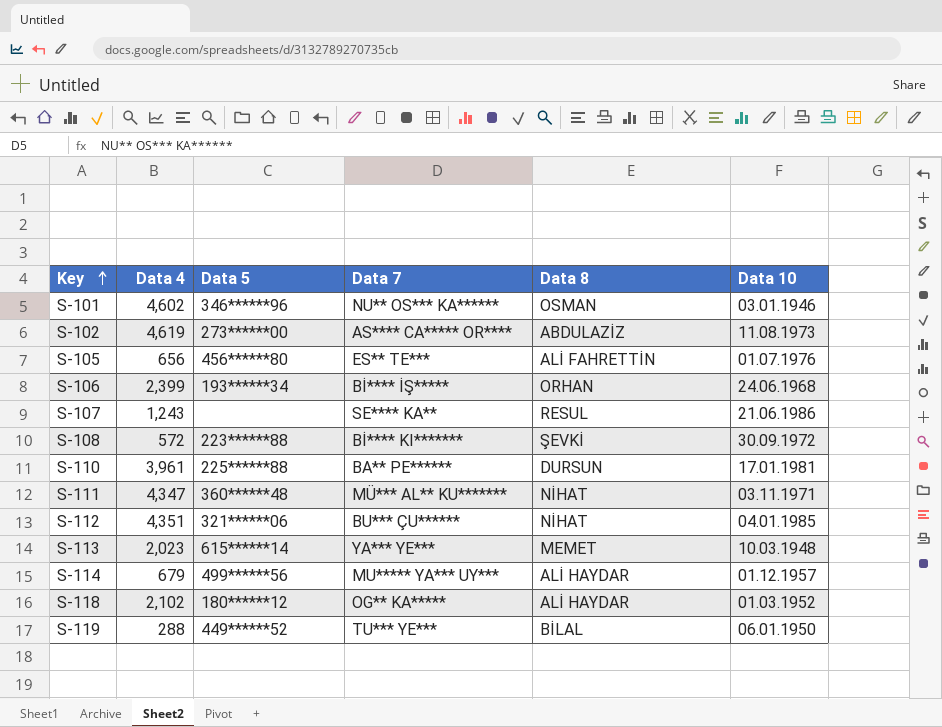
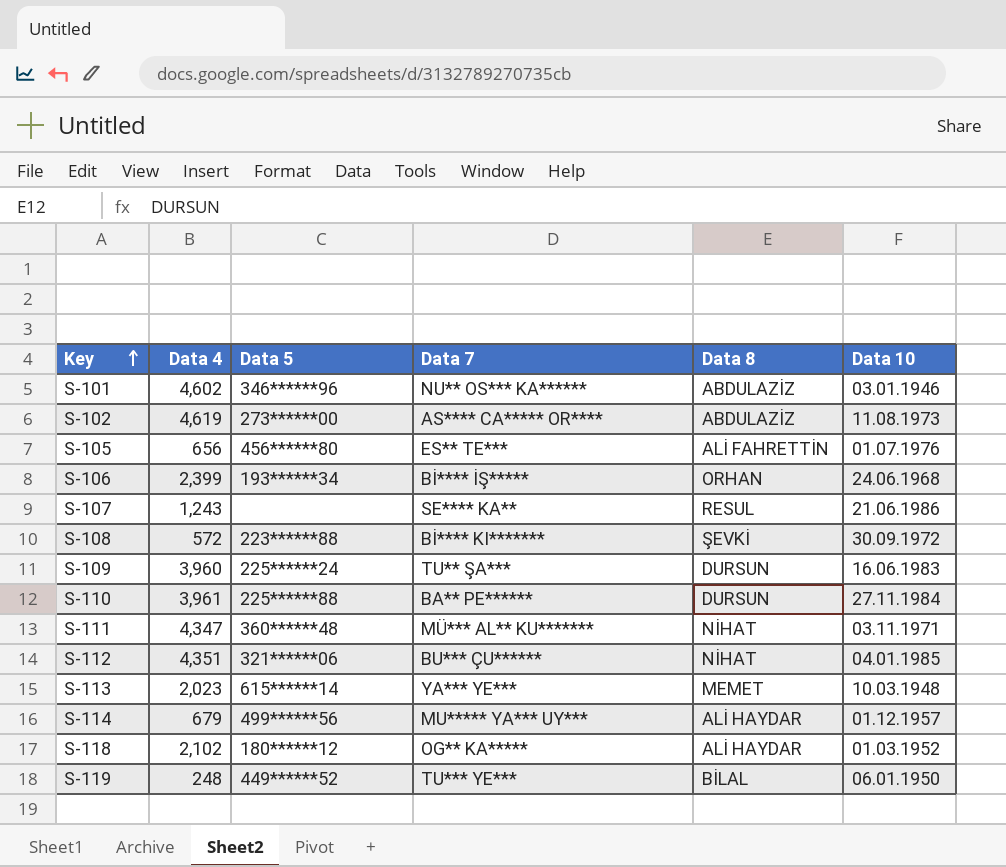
S-101 | Data 8: OSMAN -> ABDULAZİZ
row S-109: none -> 3,960 | 225******24 | TU** ŞA*** | DURSUN | 16.06.1983
S-110 | Data 10: 17.01.1981 -> 27.11.1984
S-119 | Data 4: 288 -> 248

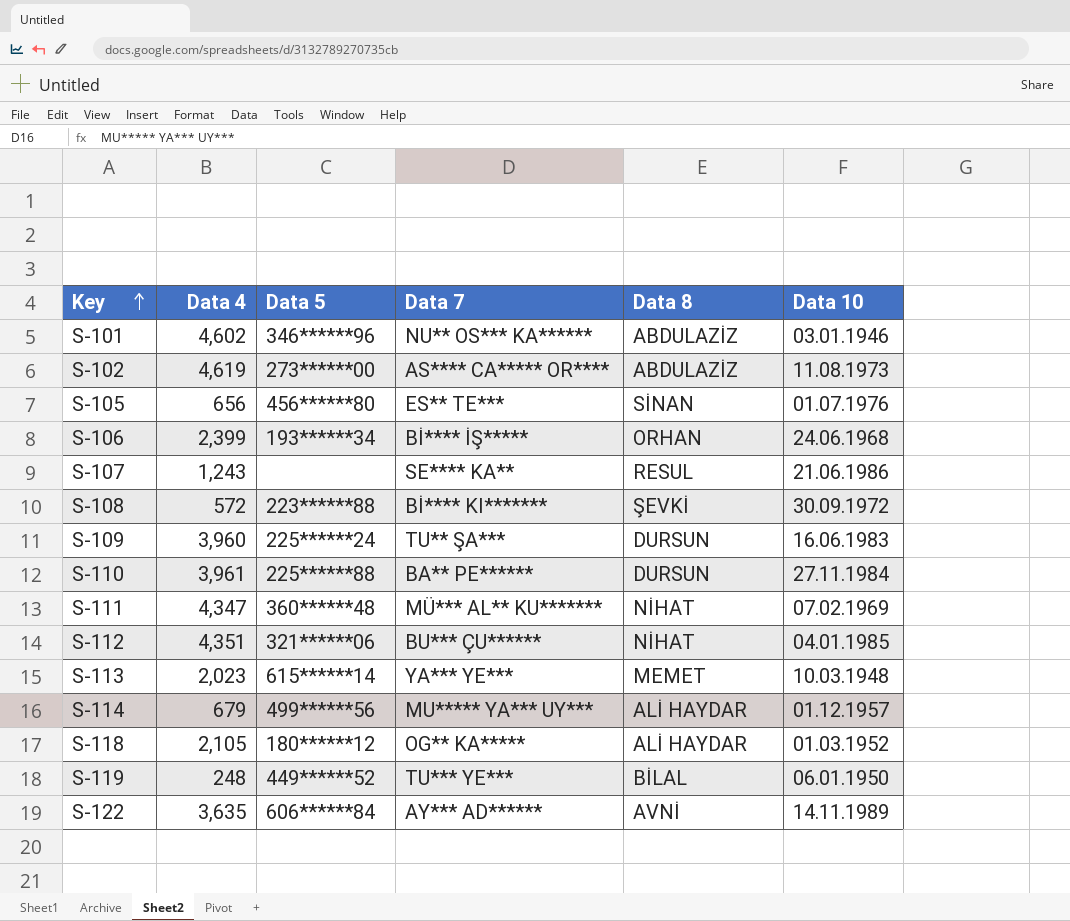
S-105 | Data 8: ALİ FAHRETTİN -> SİNAN
S-111 | Data 10: 03.11.1971 -> 07.02.1969
S-118 | Data 4: 2,102 -> 2,105
row S-122: none -> 3,635 | 606******84 | AY*** AD****** | AVNİ | 14.11.1989

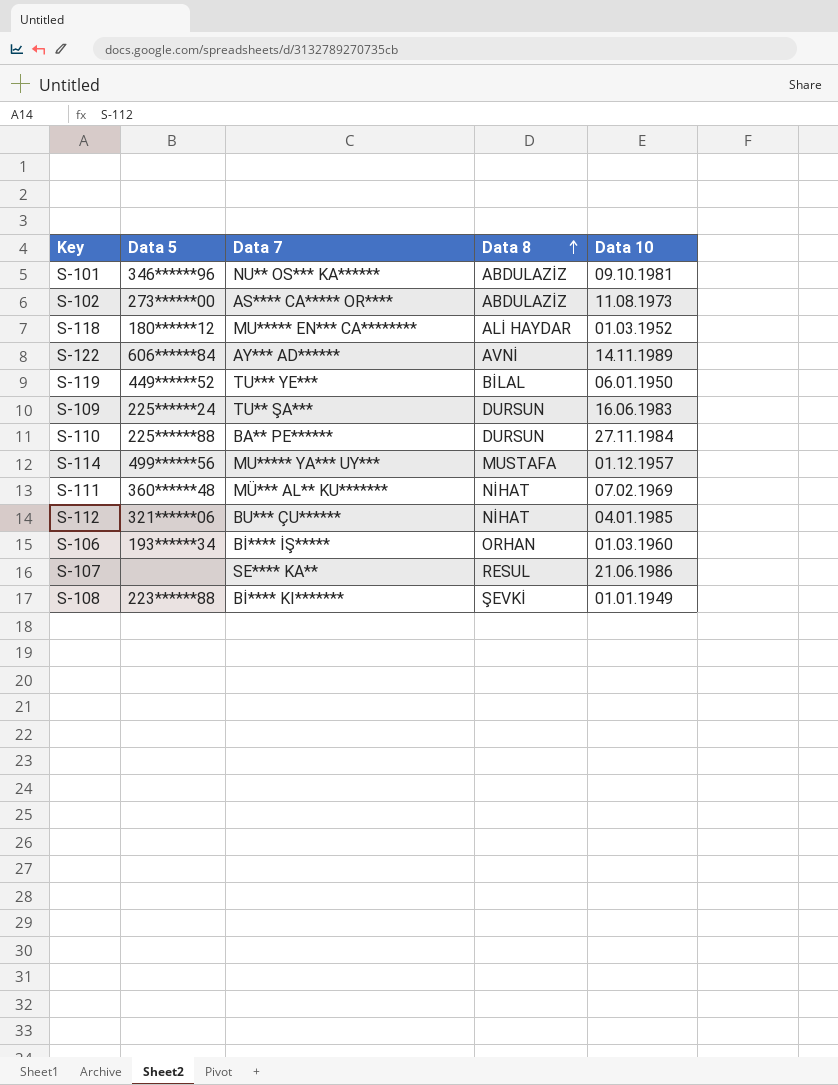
row order: Key ascending -> Data 8 ascending
column Data 4 | position: 2 -> none
row S-105: 656 | 456******80 | ES** TE*** | SİNAN | 01.07.1976 -> none
row S-113: 2,023 | 615******14 | YA*** YE*** | MEMET | 10.03.1948 -> none
S-101 | Data 10: 03.01.1946 -> 09.10.1981
S-118 | Data 7: OG** KA***** -> MU***** EN*** CA********
S-114 | Data 8: ALİ HAYDAR -> MUSTAFA
S-106 | Data 10: 24.06.1968 -> 01.03.1960
S-108 | Data 10: 30.09.1972 -> 01.01.1949

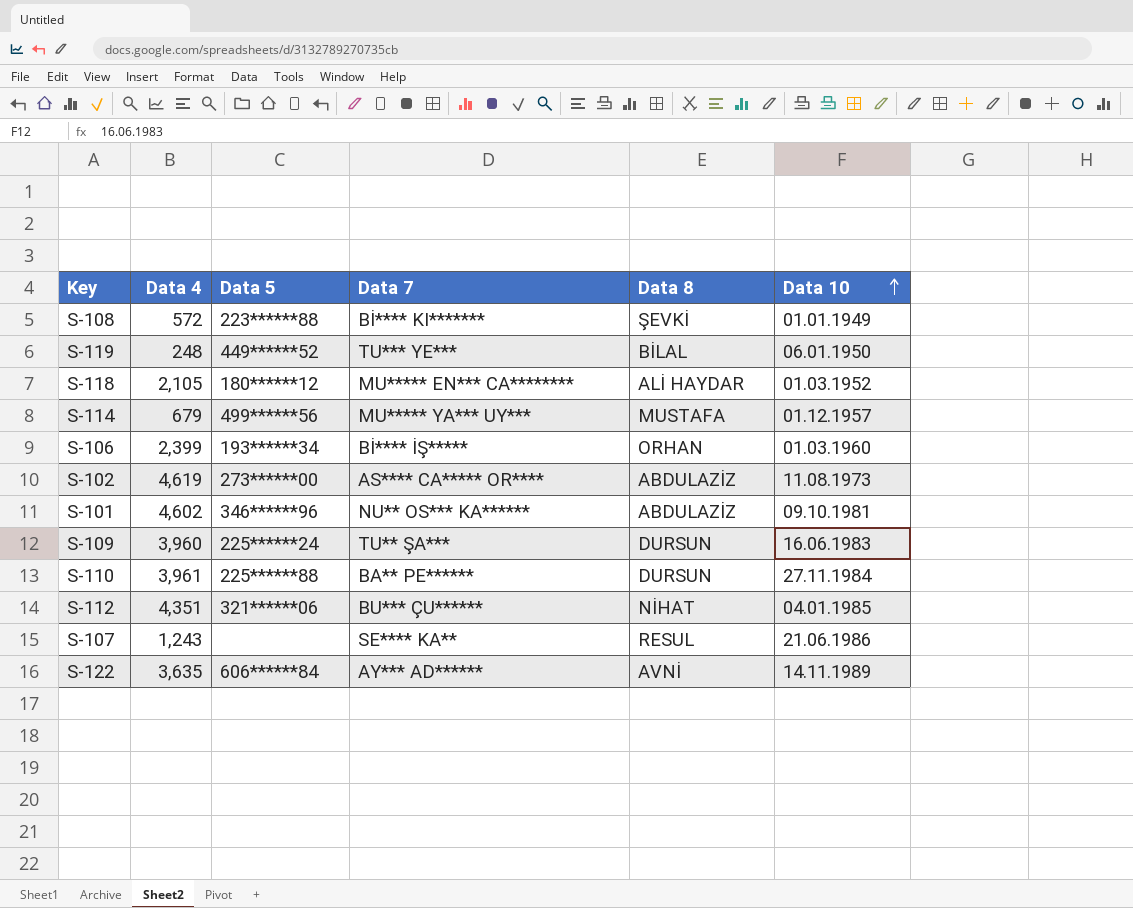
row order: Data 8 ascending -> Data 10 ascending
column Data 4 | position: none -> 2
row S-111: 360******48 | MÜ*** AL** KU******* | NİHAT | 07.02.1969 -> none

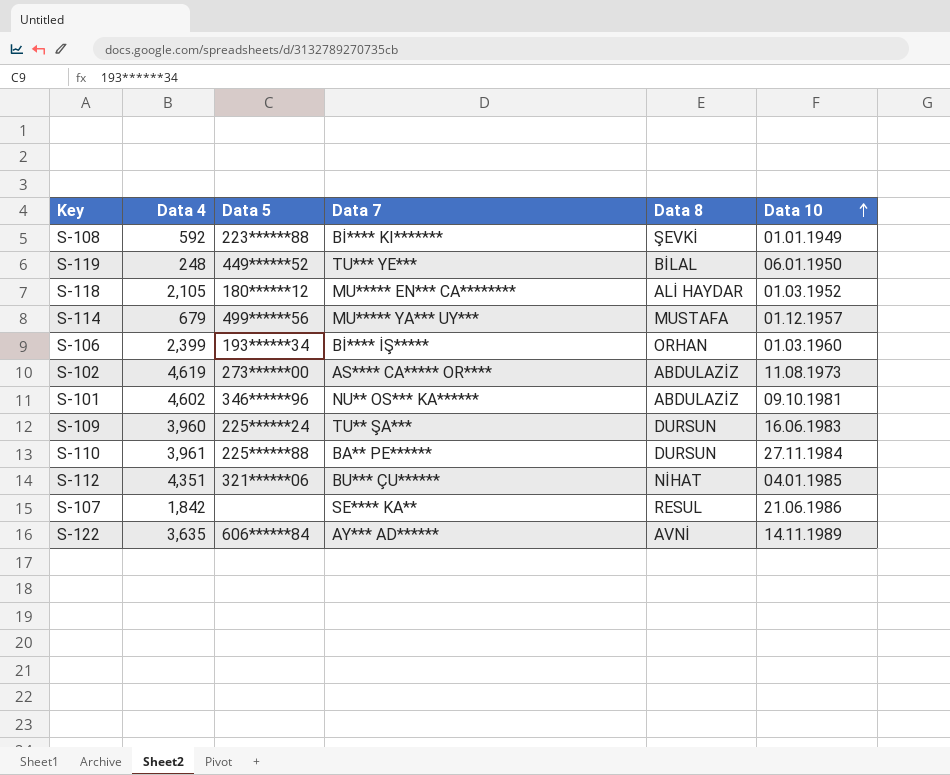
S-108 | Data 4: 572 -> 592
S-107 | Data 4: 1,243 -> 1,842

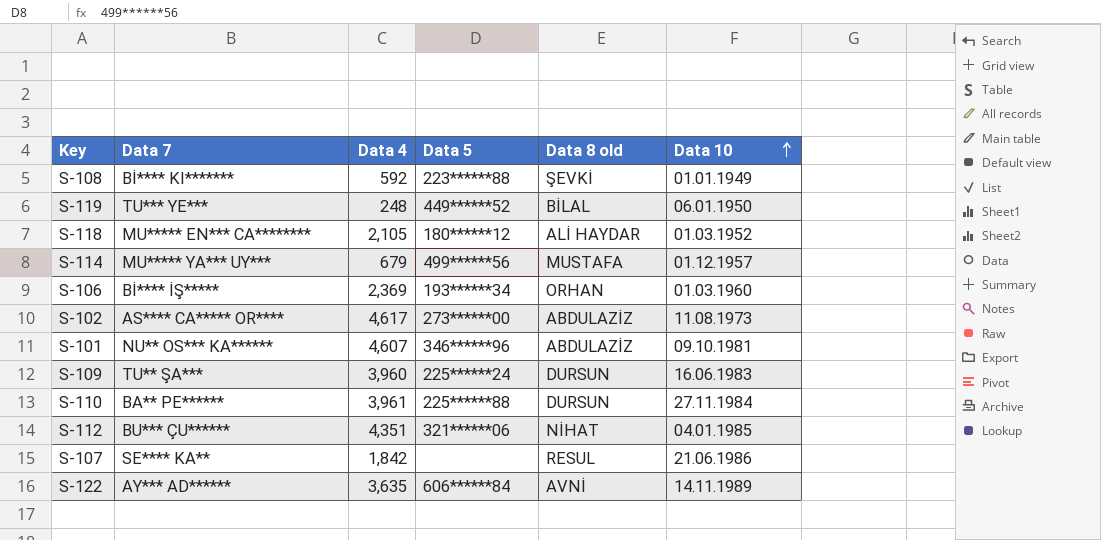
column Data 7 | position: 4 -> 2
column name: Data 8 -> Data 8 old
S-106 | Data 4: 2,399 -> 2,369
S-102 | Data 4: 4,619 -> 4,617
S-101 | Data 4: 4,602 -> 4,607

